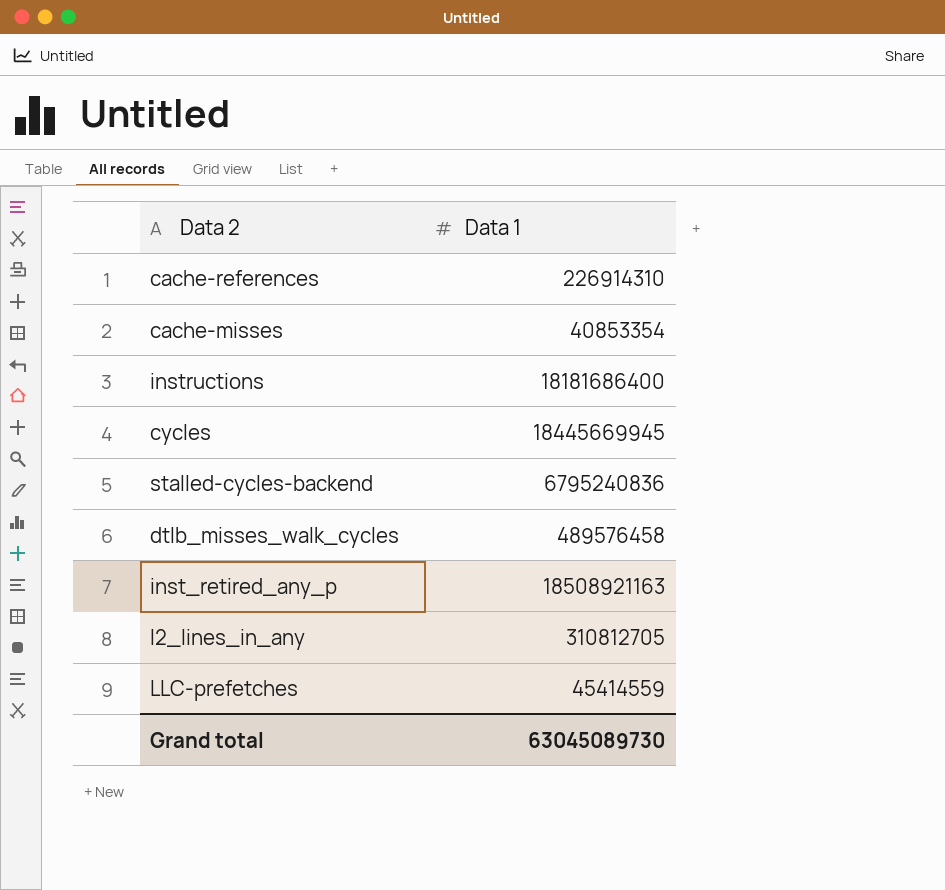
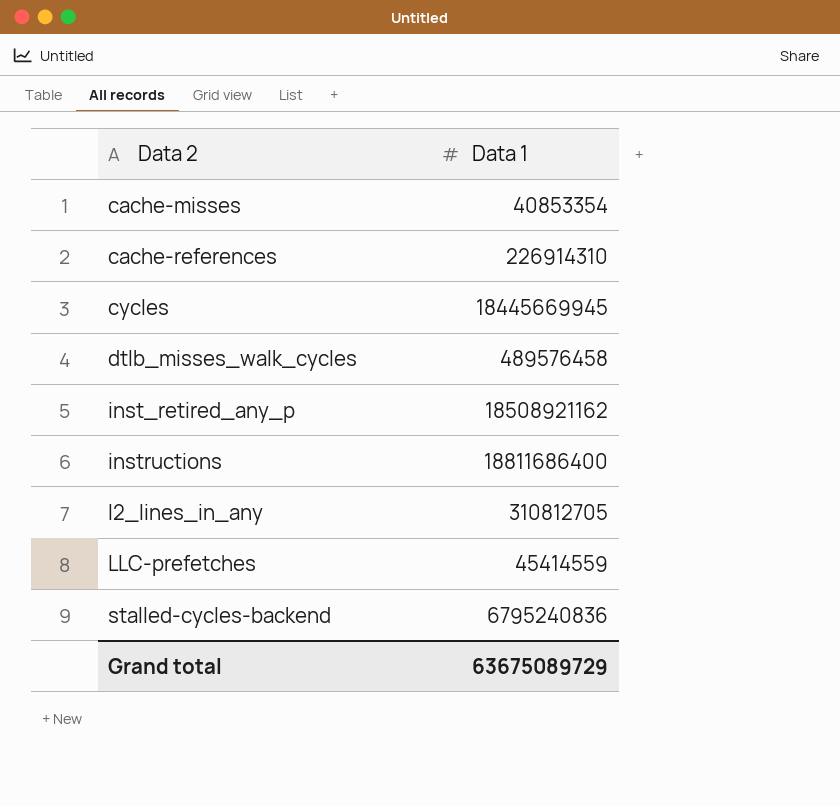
row order: none -> Data 2 ascending
inst_retired_any_p | Data 1: 18508921163 -> 18508921162
instructions | Data 1: 18181686400 -> 18811686400
Grand total | Data 1: 63045089730 -> 63675089729

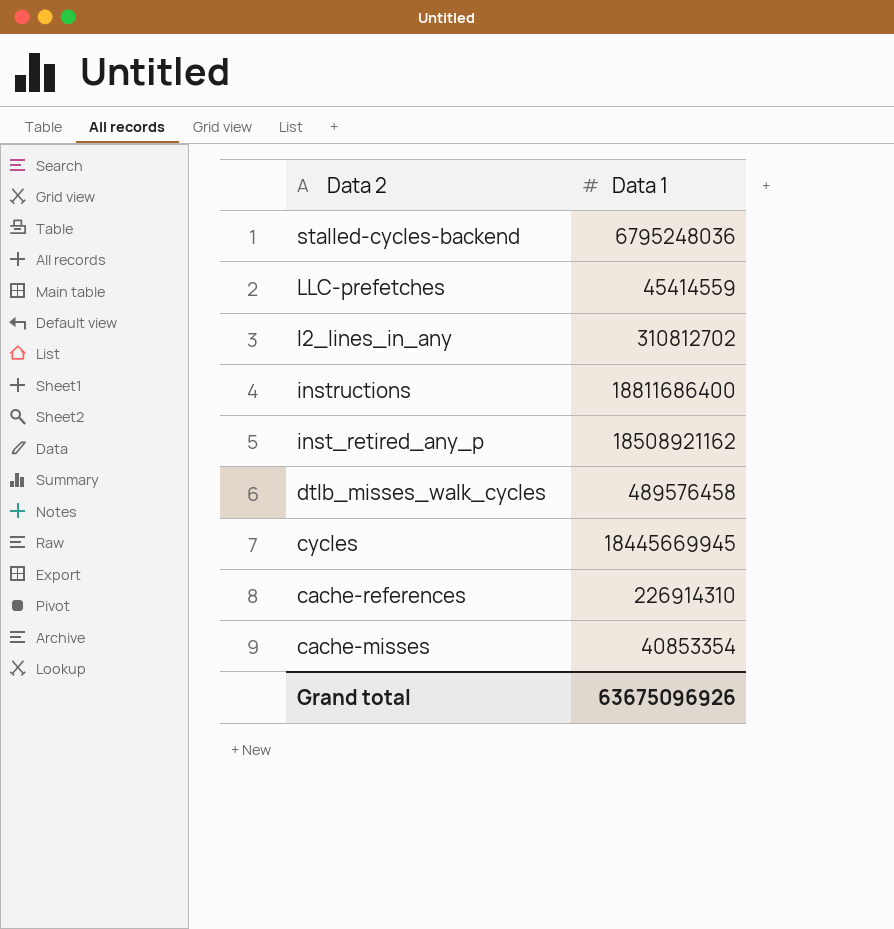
row order: Data 2 ascending -> Data 2 descending
stalled-cycles-backend | Data 1: 6795240836 -> 6795248036
l2_lines_in_any | Data 1: 310812705 -> 310812702
Grand total | Data 1: 63675089729 -> 63675096926

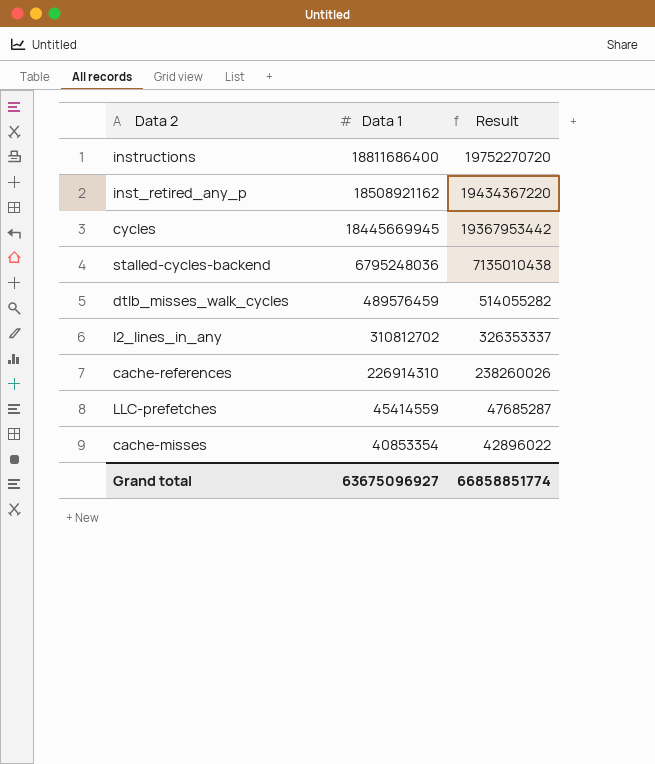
row order: Data 2 descending -> Data 1 descending
column Result | formula: none -> [Data 1] * 1.05
dtlb_misses_walk_cycles | Data 1: 489576458 -> 489576459
Grand total | Data 1: 63675096926 -> 63675096927

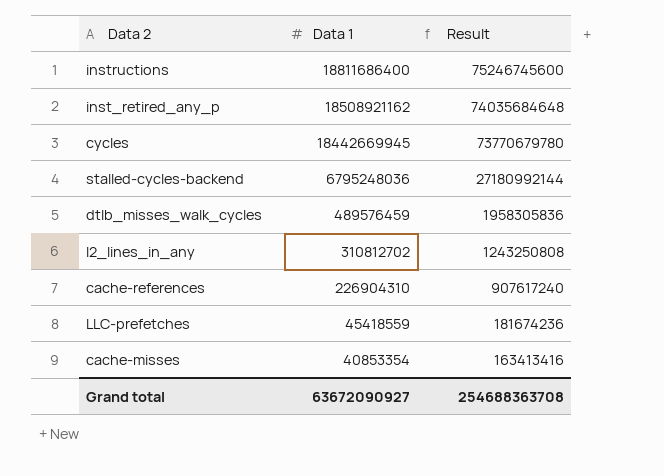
column Result | formula: [Data 1] * 1.05 -> [Data 1] * 4
cycles | Data 1: 18445669945 -> 18442669945
cache-references | Data 1: 226914310 -> 226904310
LLC-prefetches | Data 1: 45414559 -> 45418559
Grand total | Data 1: 63675096927 -> 63672090927
Grand total | Result: 66858851774 -> 254688363708

